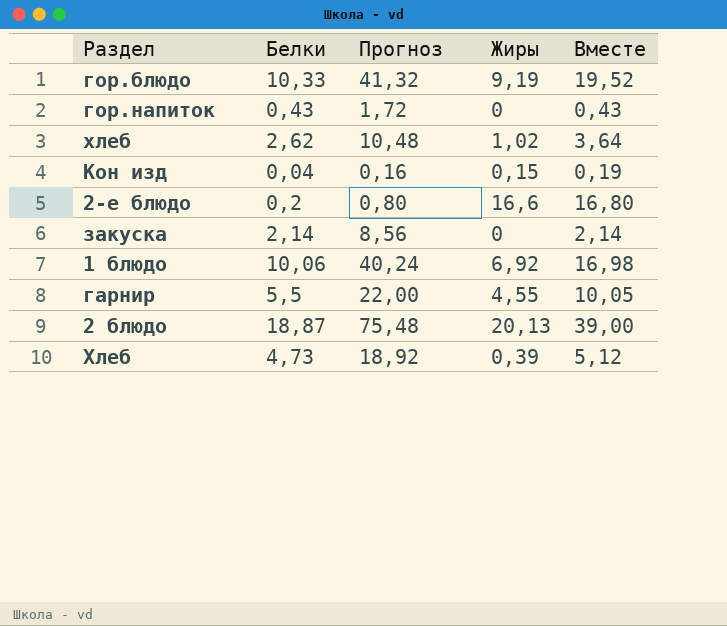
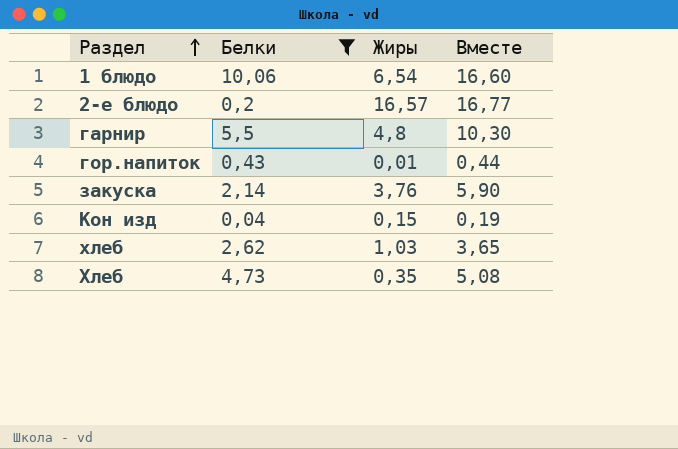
filter: none -> Белки <= 10,06
row order: none -> Раздел ascending
column Прогноз | formula: [Белки] * 4 -> none
1 блюдо | Жиры: 6,92 -> 6,54
1 блюдо | Вместе: 16,98 -> 16,60
2-е блюдо | Жиры: 16,6 -> 16,57
2-е блюдо | Вместе: 16,80 -> 16,77
гарнир | Жиры: 4,55 -> 4,8
гарнир | Вместе: 10,05 -> 10,30
гор.напиток | Жиры: 0 -> 0,01
гор.напиток | Вместе: 0,43 -> 0,44
закуска | Жиры: 0 -> 3,76
закуска | Вместе: 2,14 -> 5,90
хлеб | Жиры: 1,02 -> 1,03
хлеб | Вместе: 3,64 -> 3,65
Хлеб | Жиры: 0,39 -> 0,35
Хлеб | Вместе: 5,12 -> 5,08

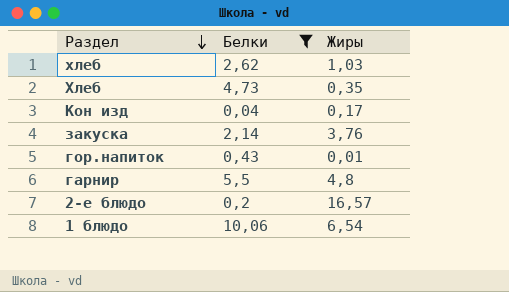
row order: Раздел ascending -> Раздел descending
column Вместе | formula: [Белки] + [Жиры] -> none
Кон изд | Жиры: 0,15 -> 0,17

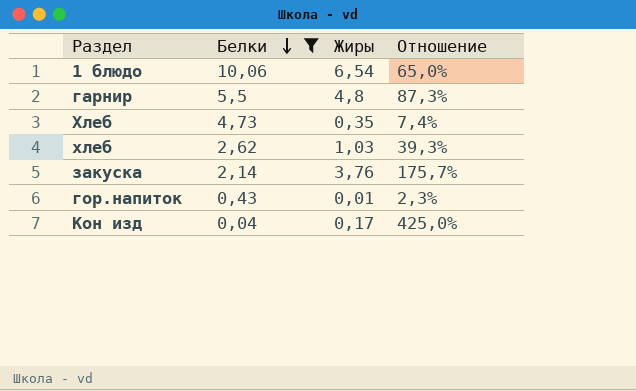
row order: Раздел descending -> Белки descending
column Отношение | formula: none -> [Жиры] / [Белки]
row 2-е блюдо: 0,2 | 16,57 -> none

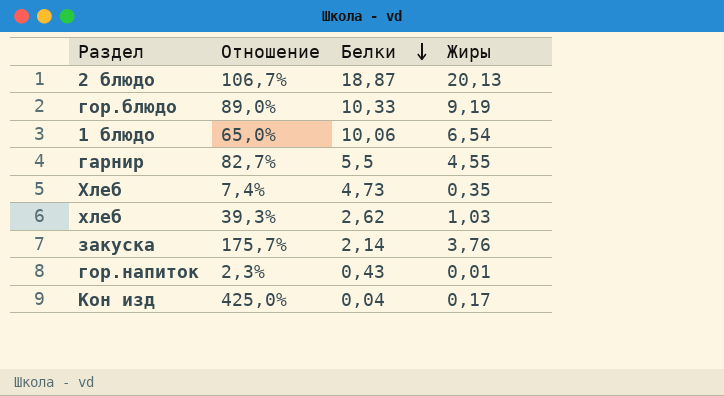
filter: Белки <= 10,06 -> none
column Отношение | position: 4 -> 2
гарнир | Отношение: 87,3% -> 82,7%
гарнир | Жиры: 4,8 -> 4,55

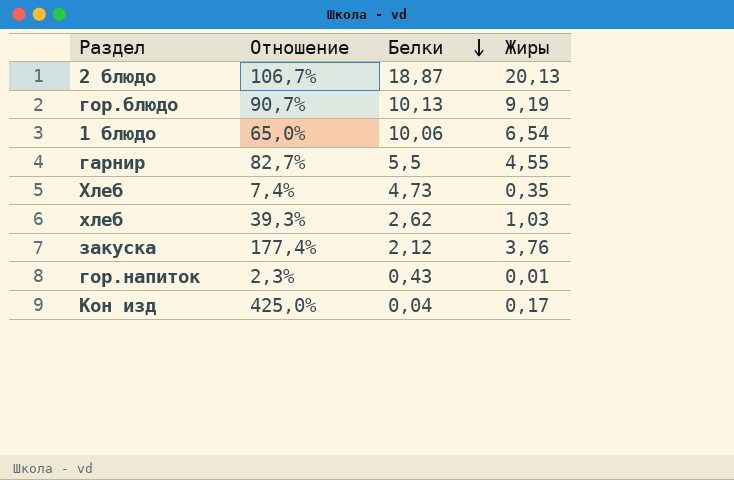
гор.блюдо | Отношение: 89,0% -> 90,7%
гор.блюдо | Белки: 10,33 -> 10,13
закуска | Отношение: 175,7% -> 177,4%
закуска | Белки: 2,14 -> 2,12

